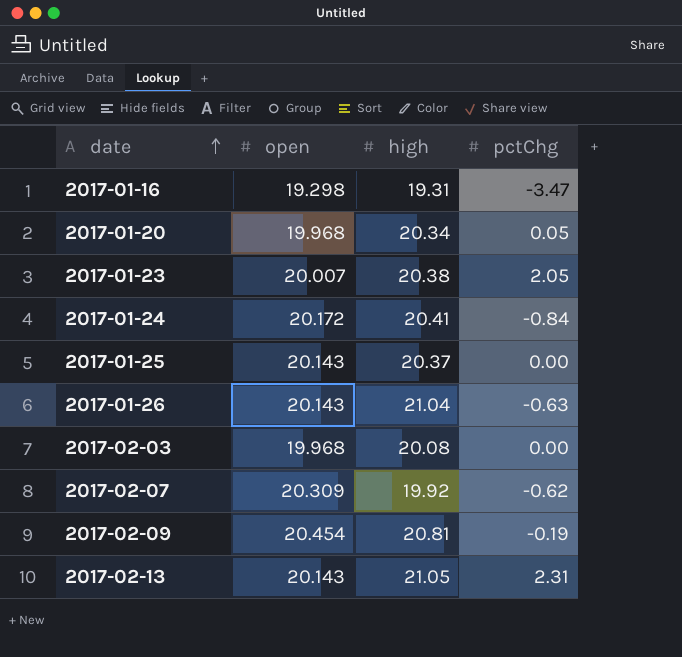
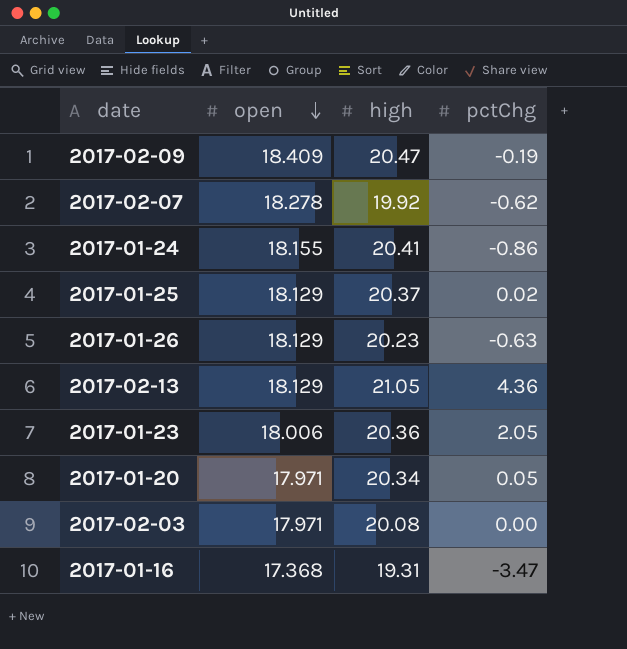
row order: date ascending -> open descending
2017-02-09 | open: 20.454 -> 18.409
2017-02-09 | high: 20.81 -> 20.47
2017-02-07 | open: 20.309 -> 18.278
2017-01-24 | open: 20.172 -> 18.155
2017-01-24 | pctChg: -0.84 -> -0.86
2017-01-25 | open: 20.143 -> 18.129
2017-01-25 | pctChg: 0.00 -> 0.02
2017-01-26 | open: 20.143 -> 18.129
2017-01-26 | high: 21.04 -> 20.23
2017-02-13 | open: 20.143 -> 18.129
2017-02-13 | pctChg: 2.31 -> 4.36
2017-01-23 | open: 20.007 -> 18.006
2017-01-23 | high: 20.38 -> 20.36
2017-01-20 | open: 19.968 -> 17.971
2017-02-03 | open: 19.968 -> 17.971
2017-01-16 | open: 19.298 -> 17.368

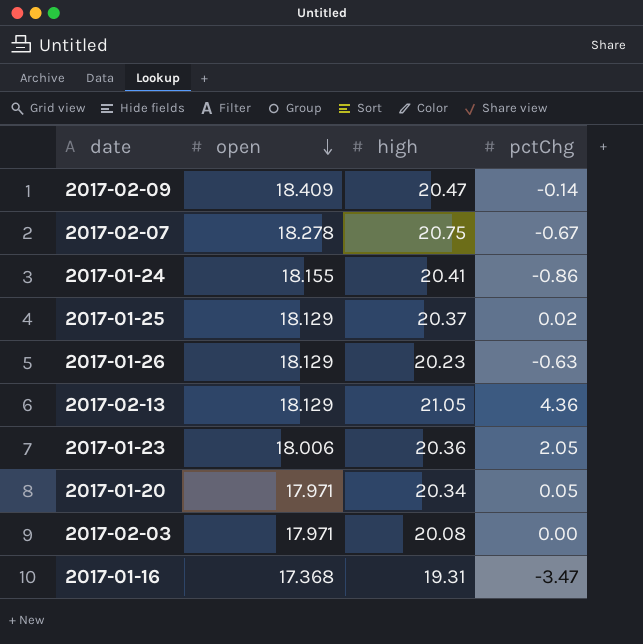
2017-02-09 | pctChg: -0.19 -> -0.14
2017-02-07 | high: 19.92 -> 20.75
2017-02-07 | pctChg: -0.62 -> -0.67

